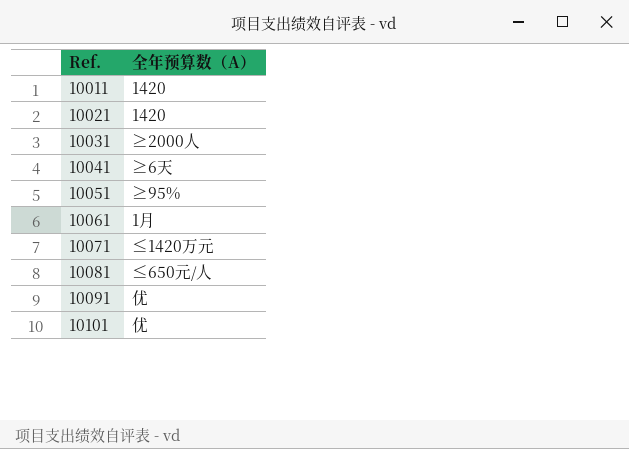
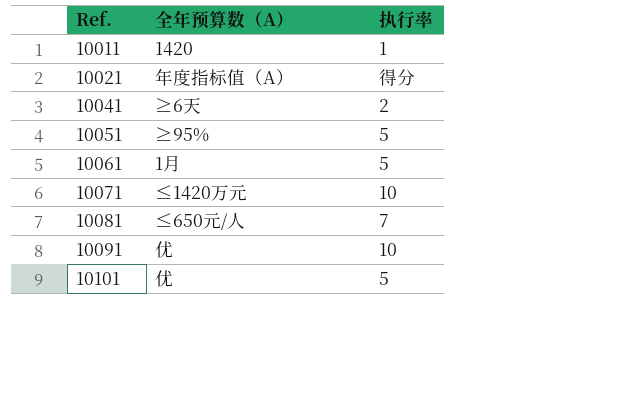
column 执行率 | position: none -> 3
row 10031: ≥2000人 -> none
10021 | 全年预算数（A）: 1420 -> 年度指标值（A）

